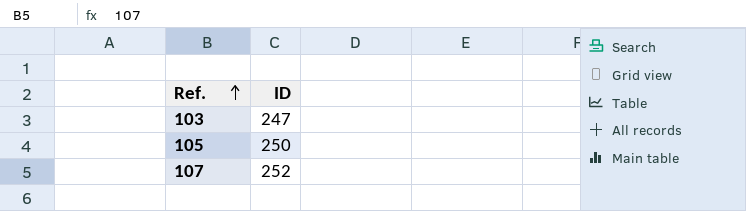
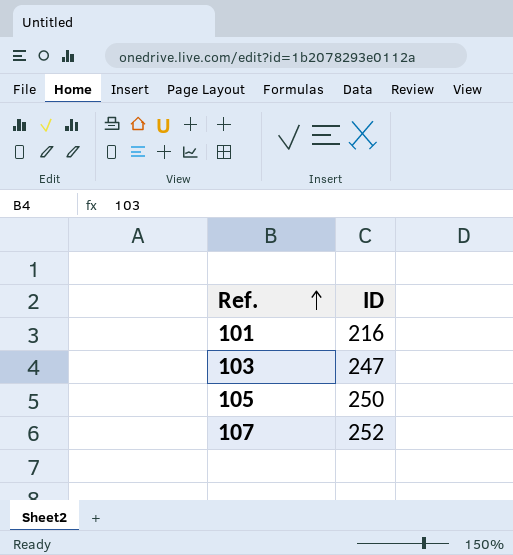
row 101: none -> 216

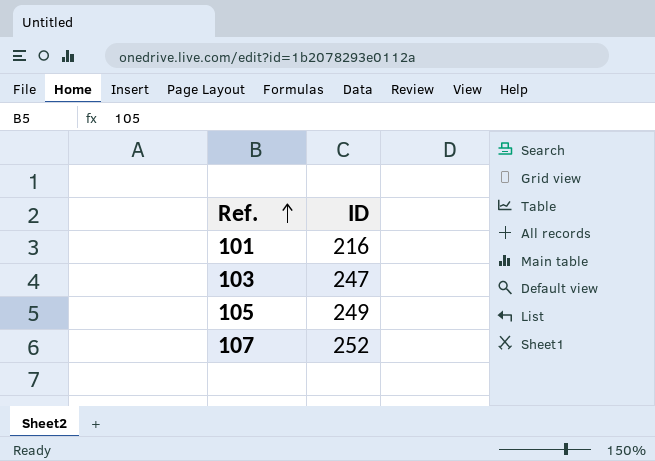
105 | ID: 250 -> 249

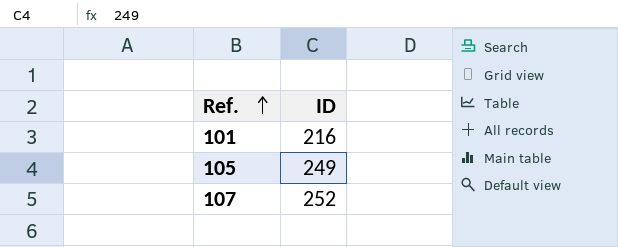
row 103: 247 -> none

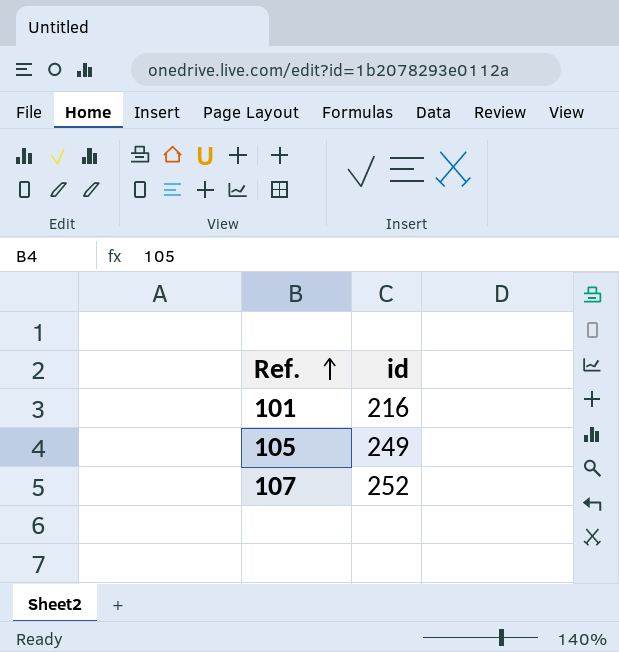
column name: ID -> id

